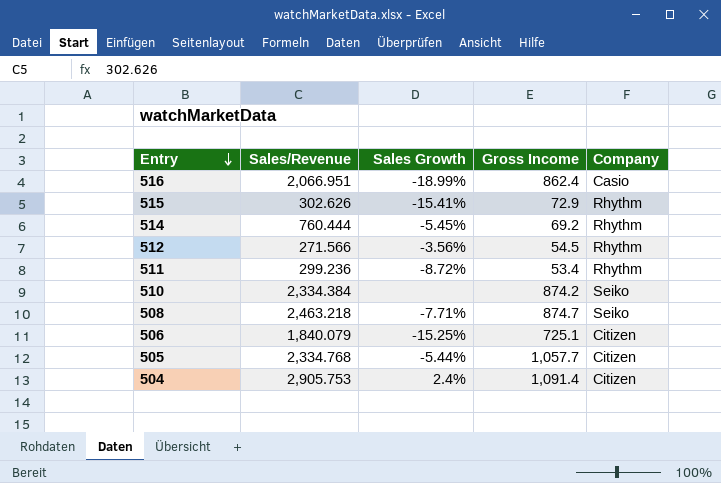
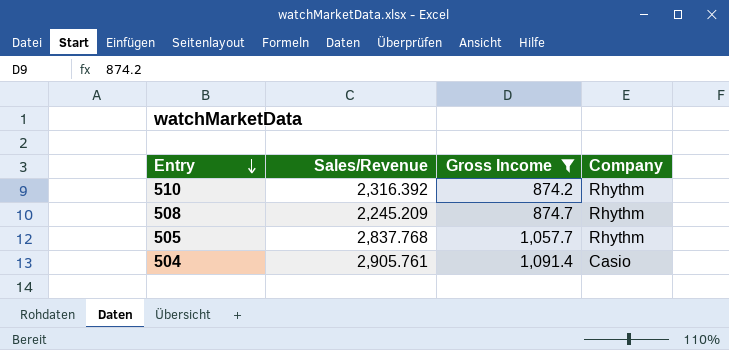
filter: none -> Gross Income >= 874.2
column Sales Growth | position: 3 -> none
510 | Sales/Revenue: 2,334.384 -> 2,316.392
510 | Company: Seiko -> Rhythm
508 | Sales/Revenue: 2,463.218 -> 2,245.209
508 | Company: Seiko -> Rhythm
505 | Sales/Revenue: 2,334.768 -> 2,837.768
505 | Company: Citizen -> Rhythm
504 | Sales/Revenue: 2,905.753 -> 2,905.761
504 | Company: Citizen -> Casio

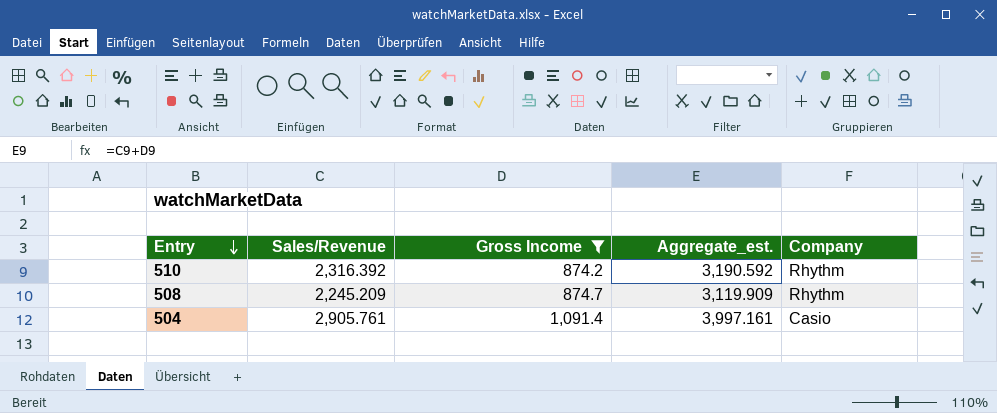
column Aggregate_est. | formula: none -> [Sales/Revenue] + [Gross Income]
row 505: 2,837.768 | 1,057.7 | Rhythm -> none

